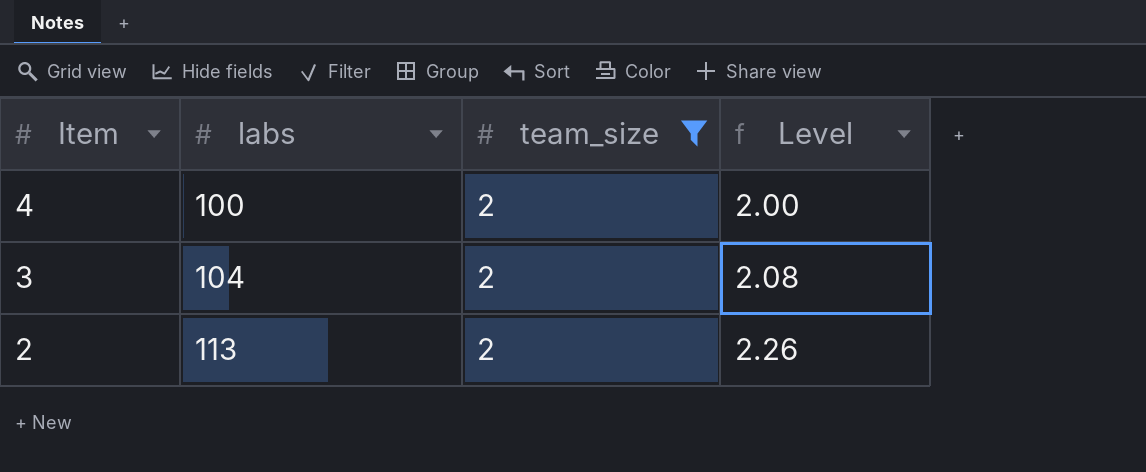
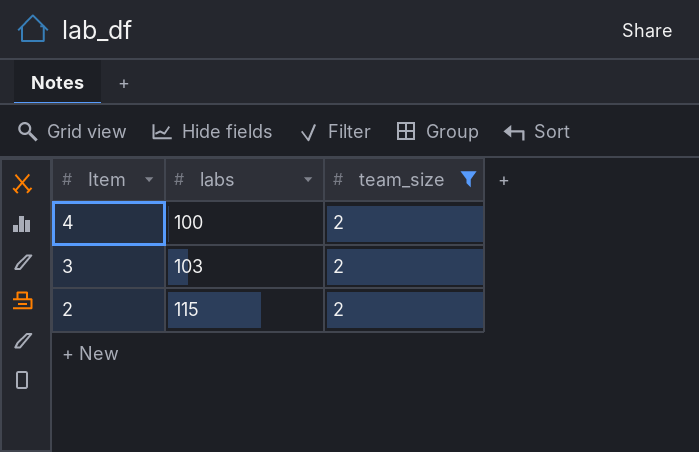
column Level | formula: [labs] * 0.02 -> none
3 | labs: 104 -> 103
2 | labs: 113 -> 115

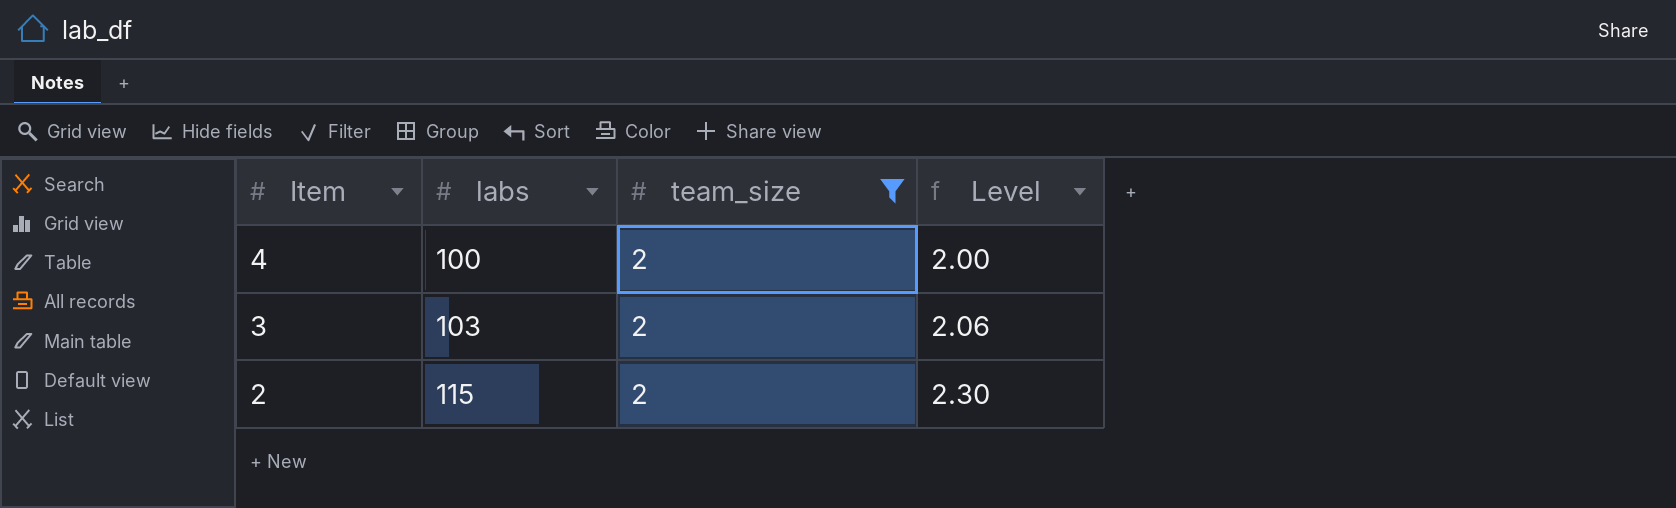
column Level | formula: none -> [labs] * 0.02

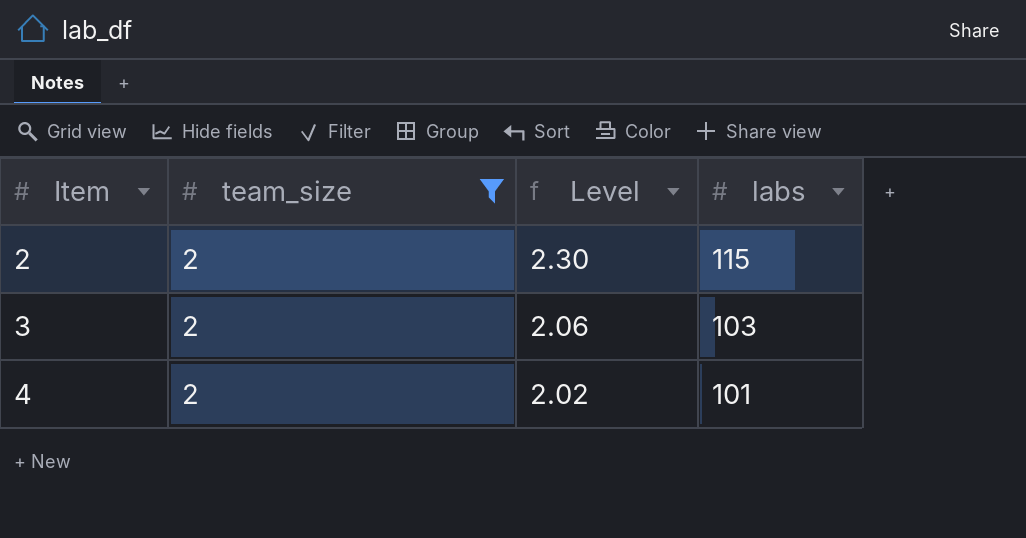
row order: Item descending -> Item ascending
column labs | position: 2 -> 4
4 | Level: 2.00 -> 2.02
4 | labs: 100 -> 101

